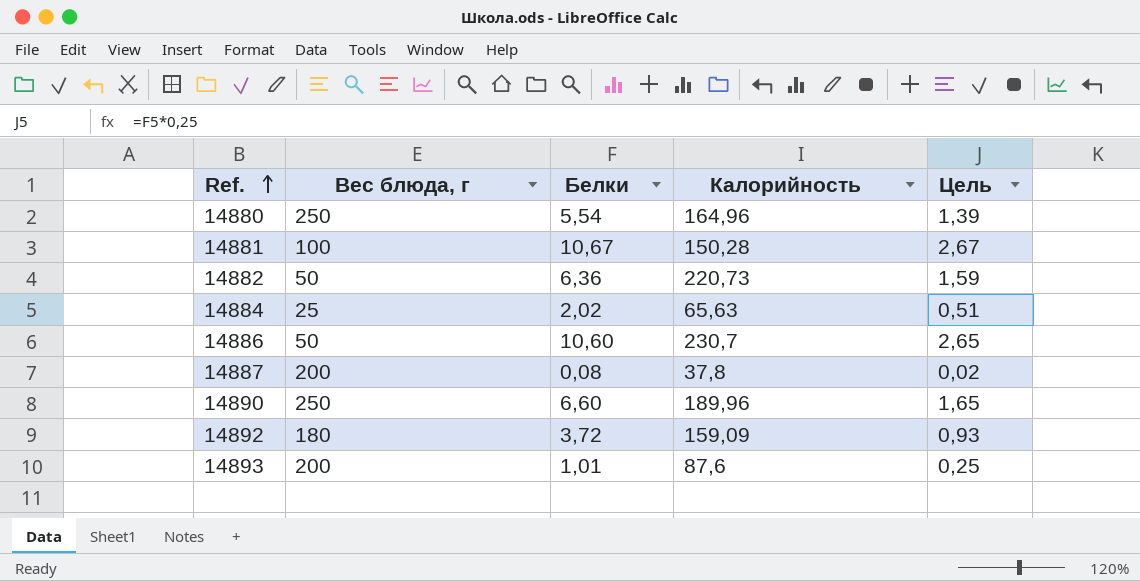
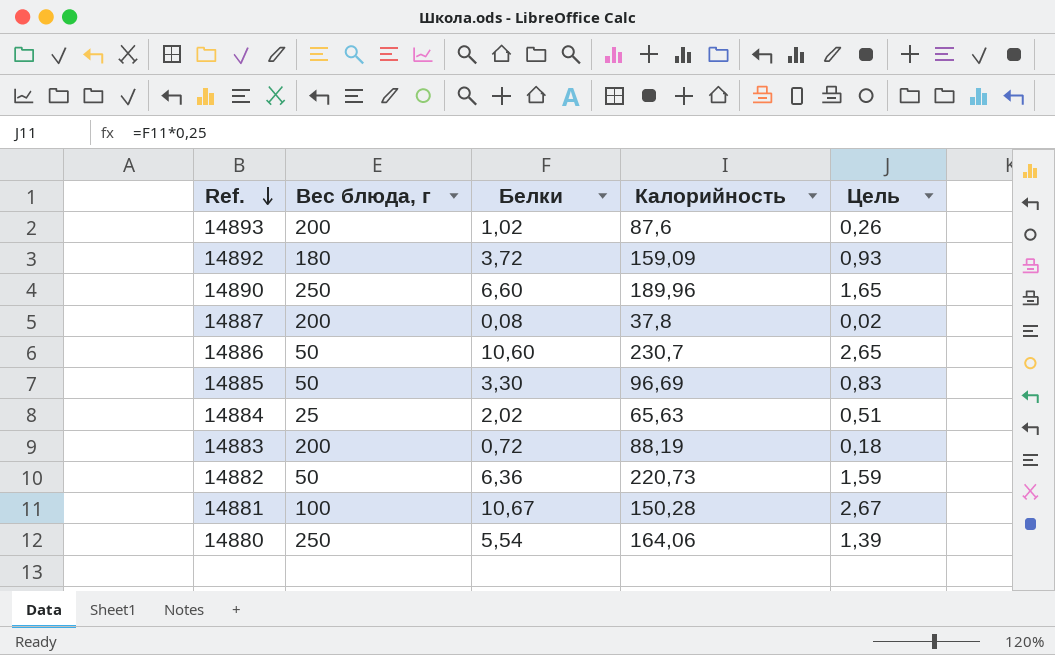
row order: Ref. ascending -> Ref. descending
14893 | Белки: 1,01 -> 1,02
14893 | Цель: 0,25 -> 0,26
row 14885: none -> 50 | 3,30 | 96,69 | 0,83
row 14883: none -> 200 | 0,72 | 88,19 | 0,18
14880 | Калорийность: 164,96 -> 164,06

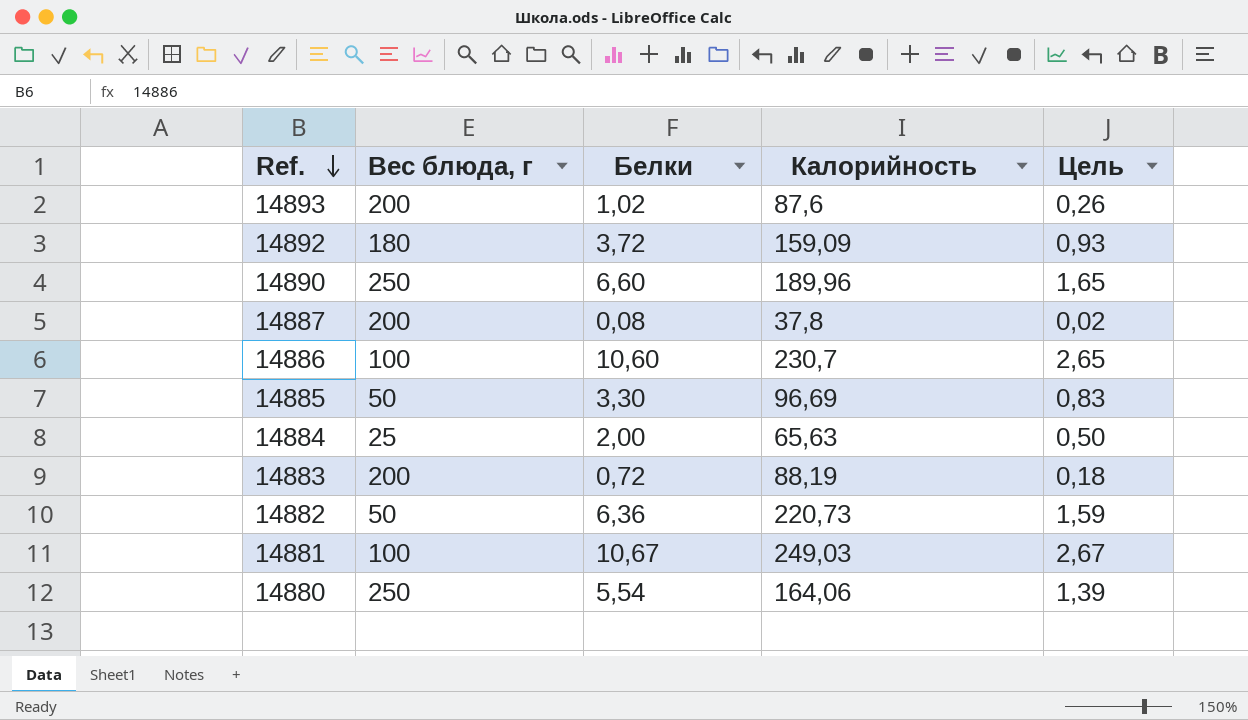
14886 | Вес блюда, г: 50 -> 100
14884 | Белки: 2,02 -> 2,00
14884 | Цель: 0,51 -> 0,50
14881 | Калорийность: 150,28 -> 249,03

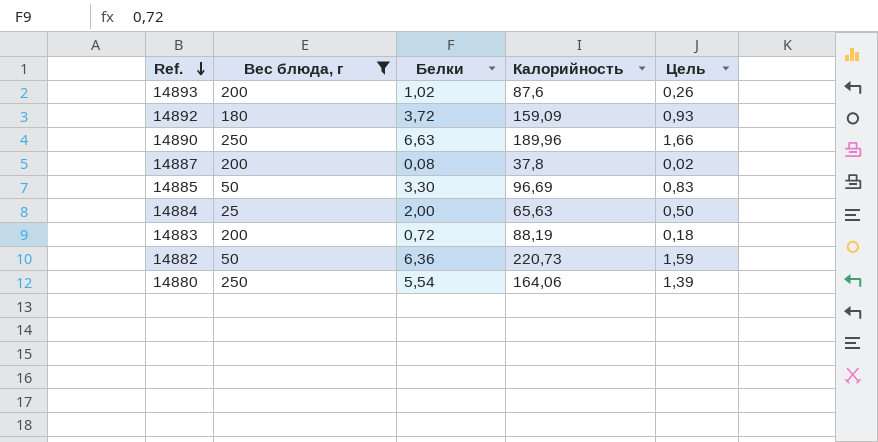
filter: none -> Вес блюда, г != 100
14890 | Белки: 6,60 -> 6,63
14890 | Цель: 1,65 -> 1,66

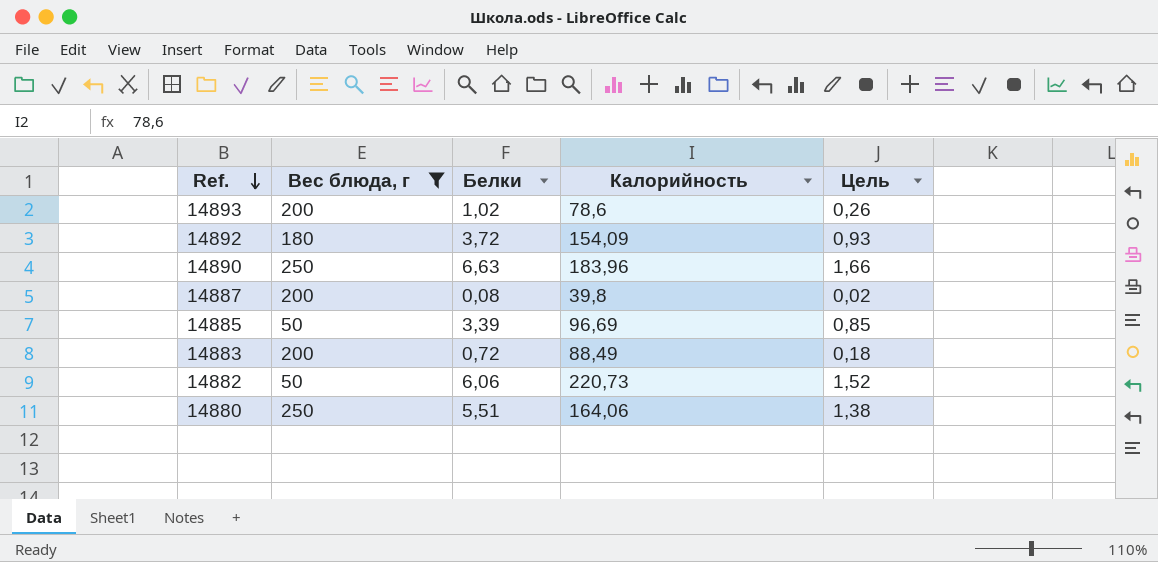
row 14884: 25 | 2,00 | 65,63 | 0,50 -> none
14893 | Калорийность: 87,6 -> 78,6
14892 | Калорийность: 159,09 -> 154,09
14890 | Калорийность: 189,96 -> 183,96
14887 | Калорийность: 37,8 -> 39,8
14885 | Белки: 3,30 -> 3,39
14885 | Цель: 0,83 -> 0,85
14883 | Калорийность: 88,19 -> 88,49
14882 | Белки: 6,36 -> 6,06
14882 | Цель: 1,59 -> 1,52
14880 | Белки: 5,54 -> 5,51
14880 | Цель: 1,39 -> 1,38

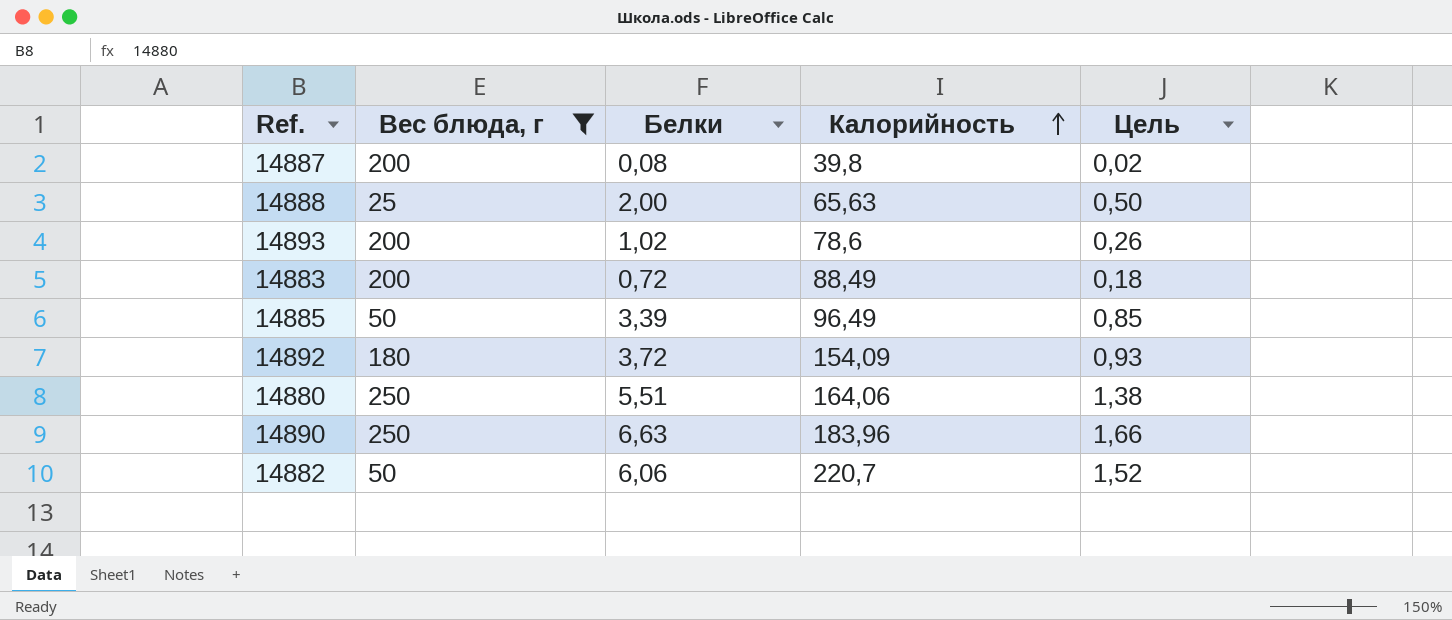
row order: Ref. descending -> Калорийность ascending
row 14888: none -> 25 | 2,00 | 65,63 | 0,50
14885 | Калорийность: 96,69 -> 96,49
14882 | Калорийность: 220,73 -> 220,7

